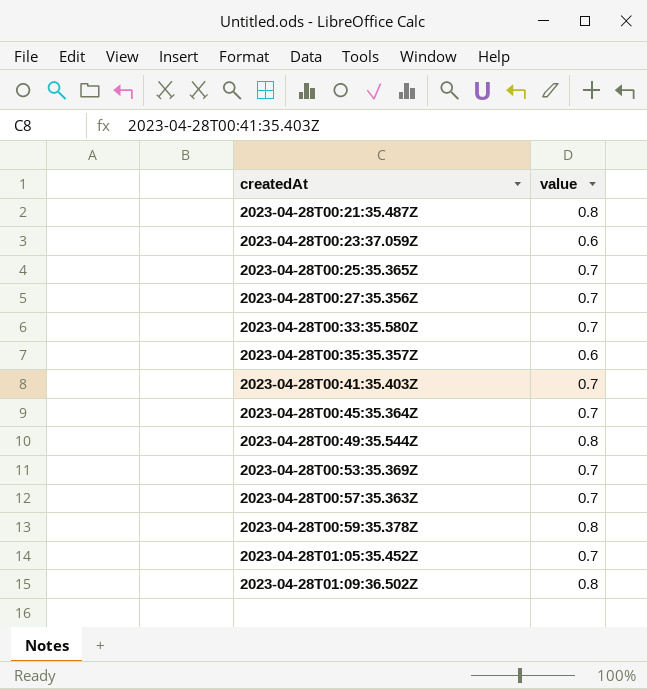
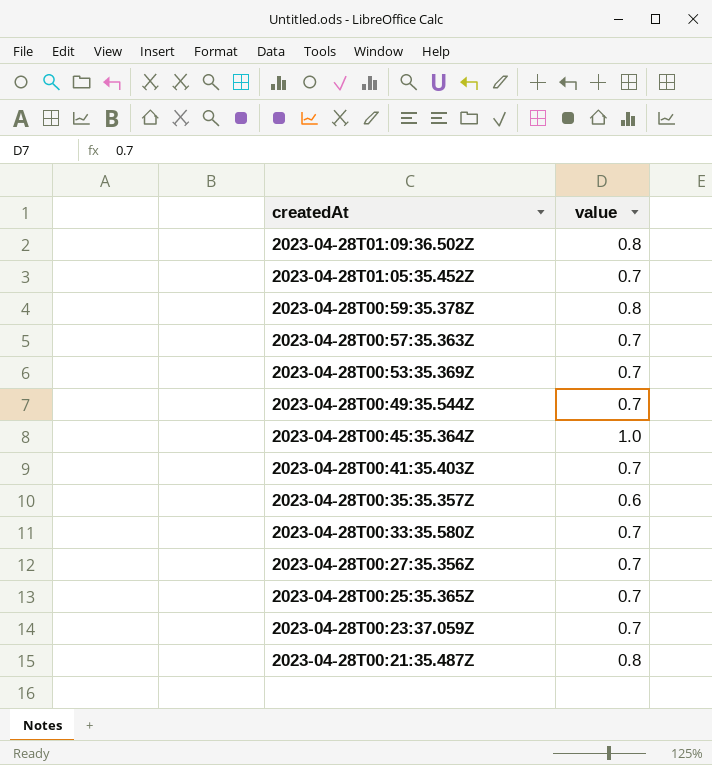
row order: createdAt ascending -> createdAt descending
2023-04-28T00:49:35.544Z | value: 0.8 -> 0.7
2023-04-28T00:45:35.364Z | value: 0.7 -> 1.0
2023-04-28T00:23:37.059Z | value: 0.6 -> 0.7

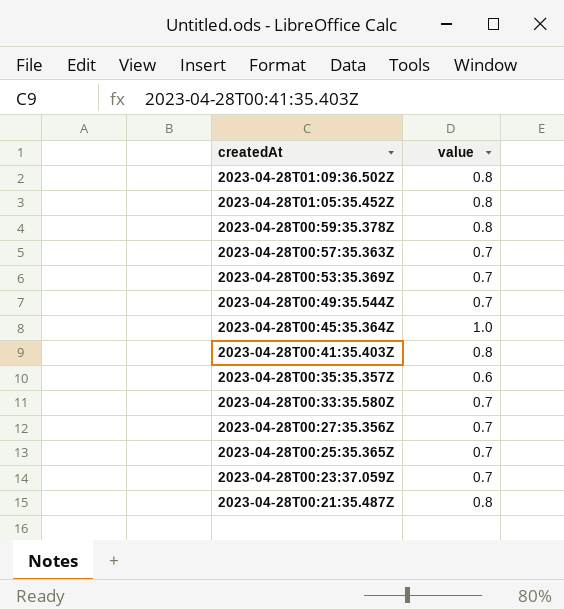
2023-04-28T01:05:35.452Z | value: 0.7 -> 0.8
2023-04-28T00:41:35.403Z | value: 0.7 -> 0.8

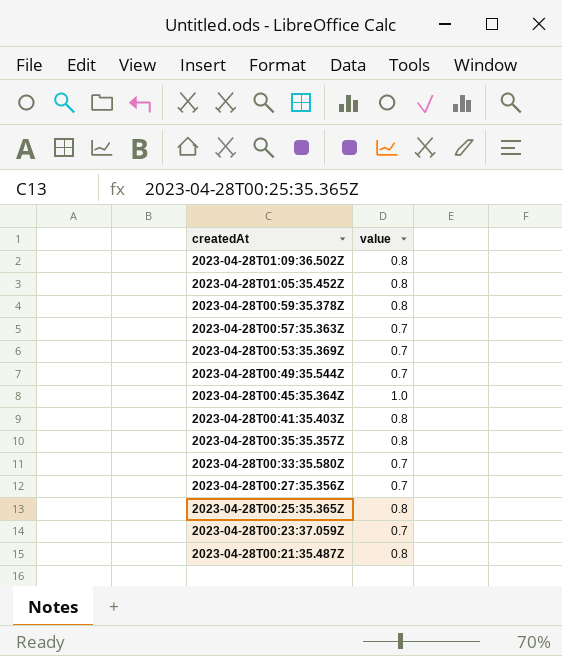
2023-04-28T00:35:35.357Z | value: 0.6 -> 0.8
2023-04-28T00:25:35.365Z | value: 0.7 -> 0.8

